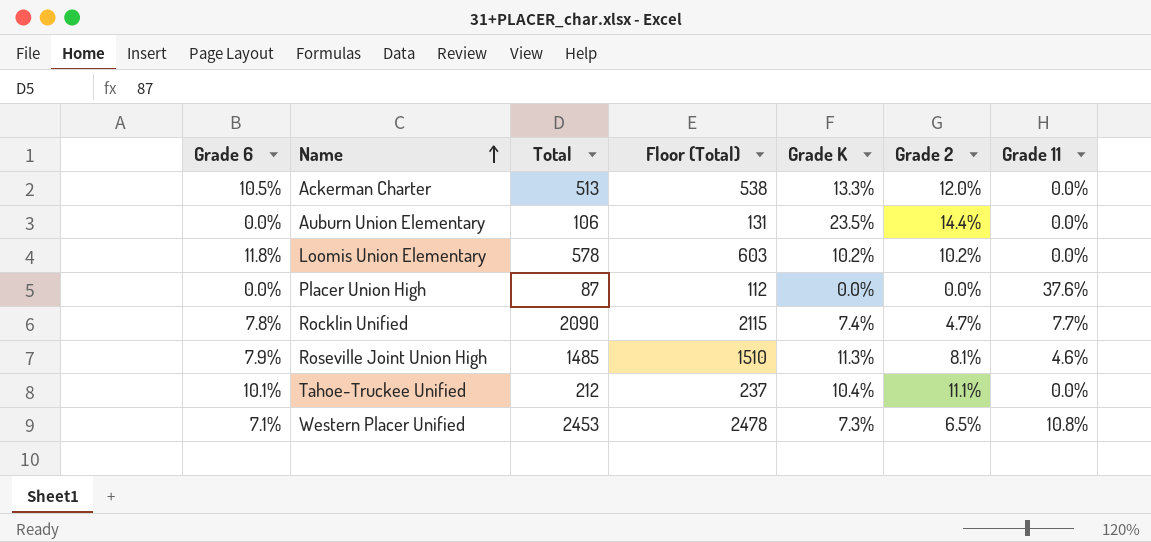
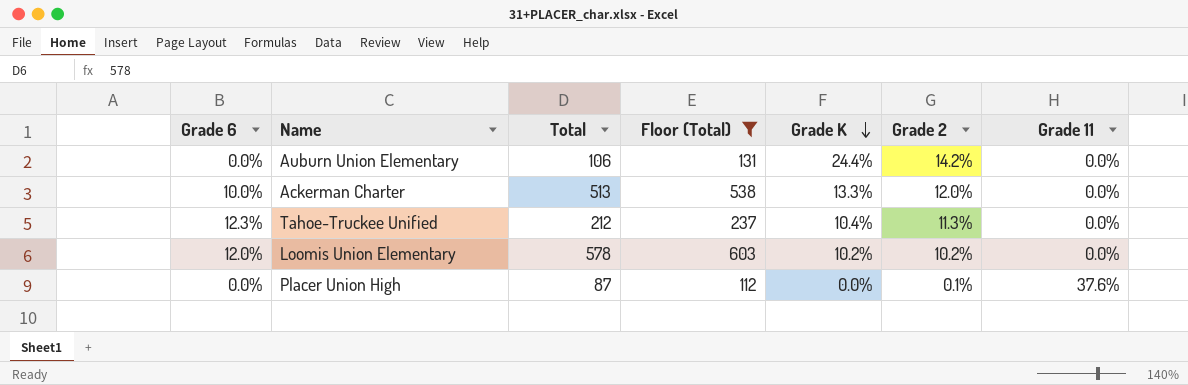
filter: none -> Floor (Total) <= 603
row order: Name ascending -> Grade K descending
Auburn Union Elementary | Grade K: 23.5% -> 24.4%
Auburn Union Elementary | Grade 2: 14.4% -> 14.2%
Ackerman Charter | Grade 6: 10.5% -> 10.0%
Tahoe-Truckee Unified | Grade 6: 10.1% -> 12.3%
Tahoe-Truckee Unified | Grade 2: 11.1% -> 11.3%
Loomis Union Elementary | Grade 6: 11.8% -> 12.0%
Placer Union High | Grade 2: 0.0% -> 0.1%

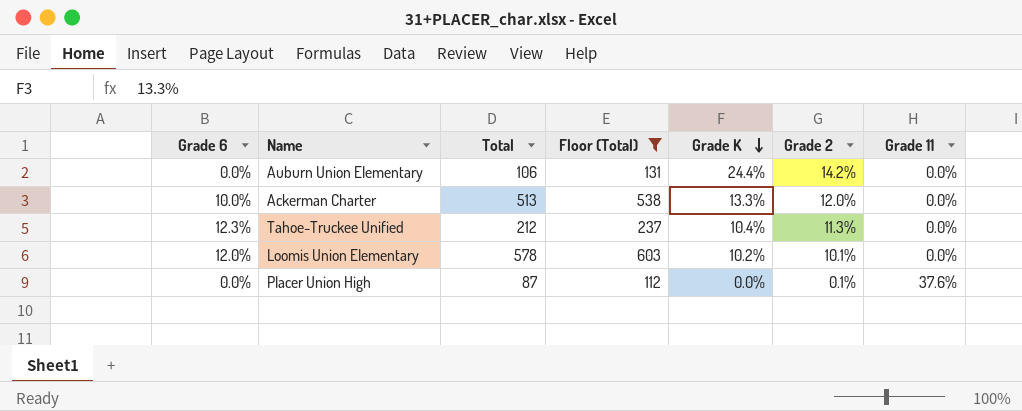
Loomis Union Elementary | Grade 2: 10.2% -> 10.1%

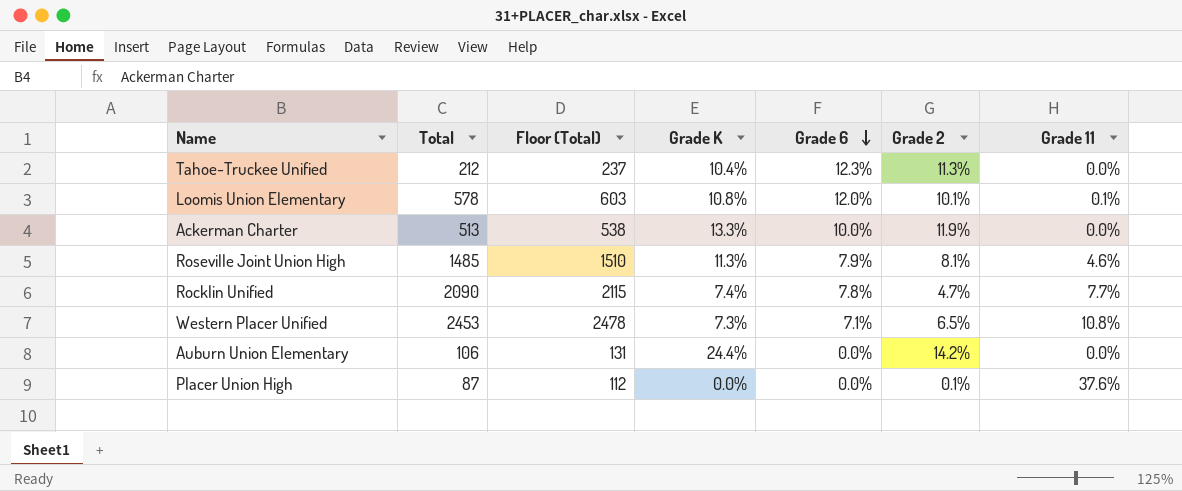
filter: Floor (Total) <= 603 -> none
row order: Grade K descending -> Grade 6 descending
column Grade 6 | position: 1 -> 5
Loomis Union Elementary | Grade K: 10.2% -> 10.8%
Loomis Union Elementary | Grade 11: 0.0% -> 0.1%
Ackerman Charter | Grade 2: 12.0% -> 11.9%

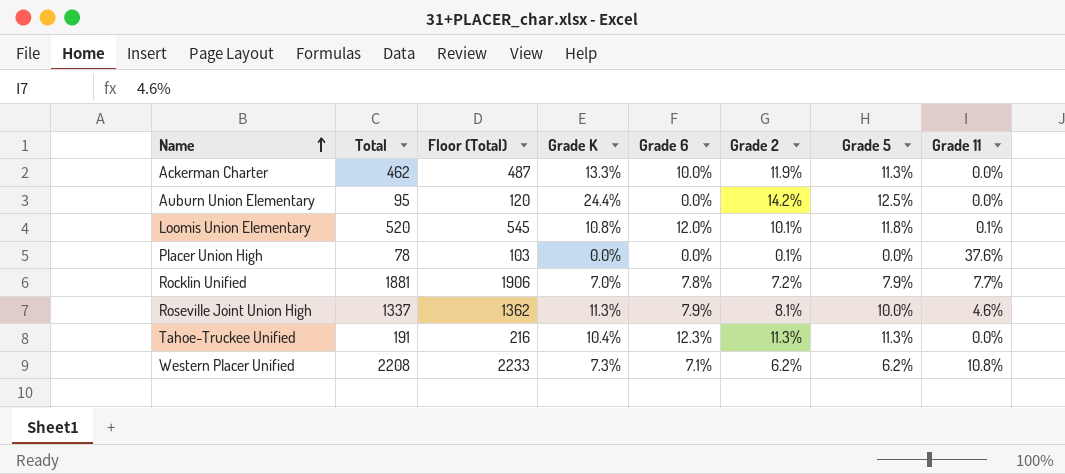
row order: Grade 6 descending -> Name ascending
column Grade 5 | position: none -> 7
Ackerman Charter | Total: 513 -> 462
Ackerman Charter | Floor (Total): 538 -> 487
Auburn Union Elementary | Total: 106 -> 95
Auburn Union Elementary | Floor (Total): 131 -> 120
Loomis Union Elementary | Total: 578 -> 520
Loomis Union Elementary | Floor (Total): 603 -> 545
Placer Union High | Total: 87 -> 78
Placer Union High | Floor (Total): 112 -> 103
Rocklin Unified | Total: 2090 -> 1881
Rocklin Unified | Floor (Total): 2115 -> 1906
Rocklin Unified | Grade K: 7.4% -> 7.0%
Rocklin Unified | Grade 2: 4.7% -> 7.2%
Roseville Joint Union High | Total: 1485 -> 1337
Roseville Joint Union High | Floor (Total): 1510 -> 1362
Tahoe-Truckee Unified | Total: 212 -> 191
Tahoe-Truckee Unified | Floor (Total): 237 -> 216
Western Placer Unified | Total: 2453 -> 2208
Western Placer Unified | Floor (Total): 2478 -> 2233
Western Placer Unified | Grade 2: 6.5% -> 6.2%

